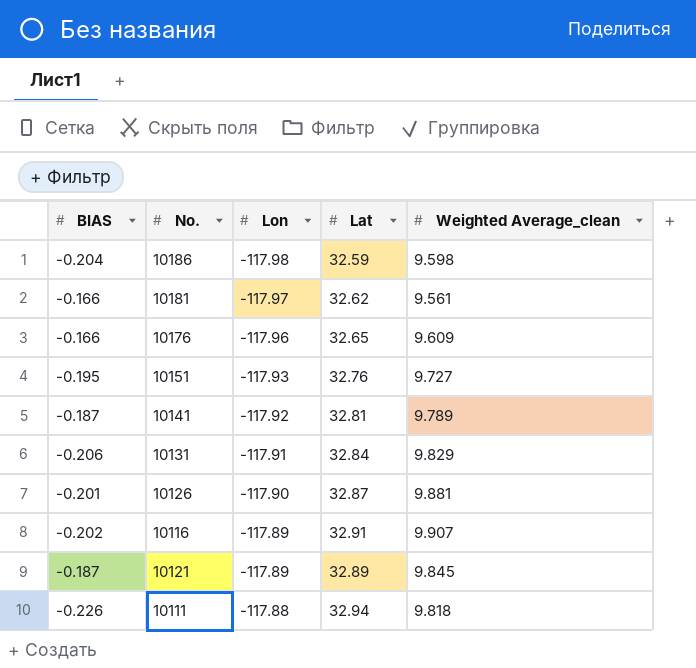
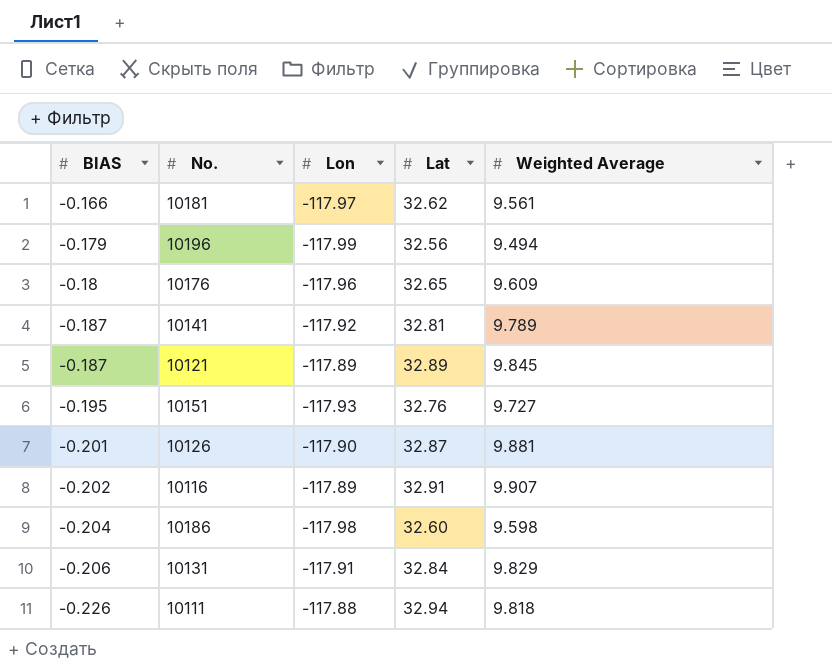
row order: Lon ascending -> BIAS descending
column name: Weighted Average_clean -> Weighted Average
row 10196: none -> -0.179 | -117.99 | 32.56 | 9.494
10176 | BIAS: -0.166 -> -0.18
10186 | Lat: 32.59 -> 32.60

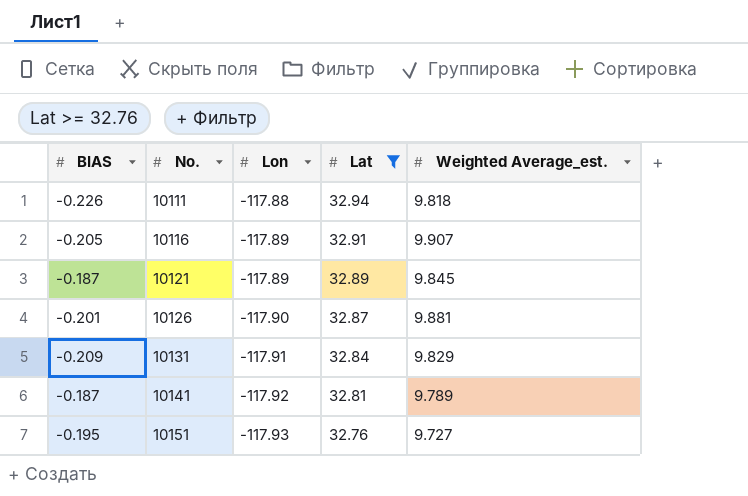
filter: none -> Lat >= 32.76
row order: BIAS descending -> No. ascending
column name: Weighted Average -> Weighted Average_est.
10116 | BIAS: -0.202 -> -0.205
10131 | BIAS: -0.206 -> -0.209

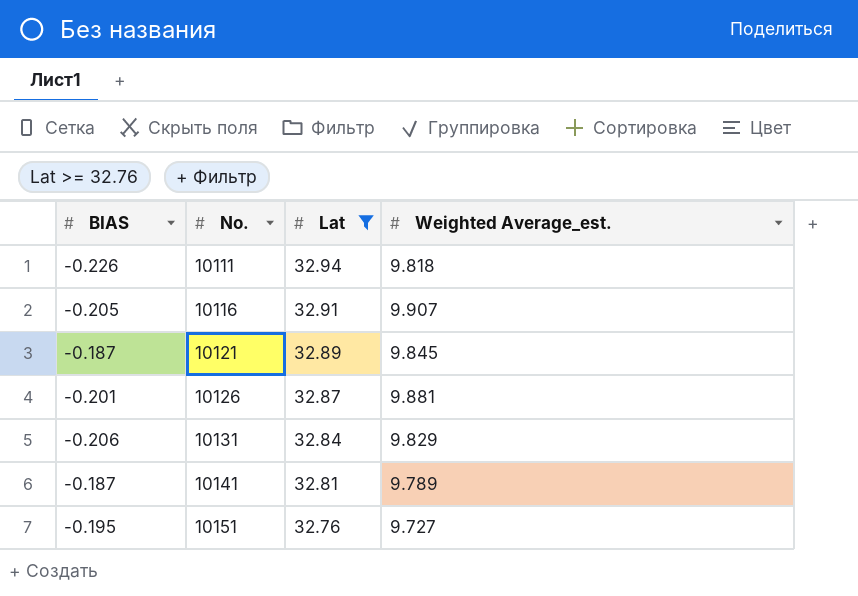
column Lon | position: 3 -> none
10131 | BIAS: -0.209 -> -0.206

